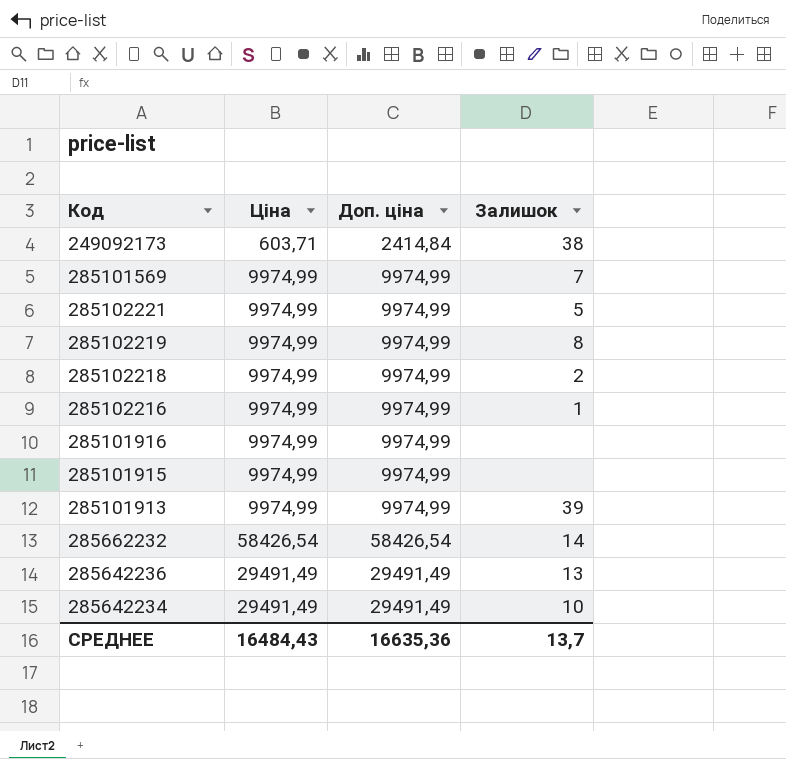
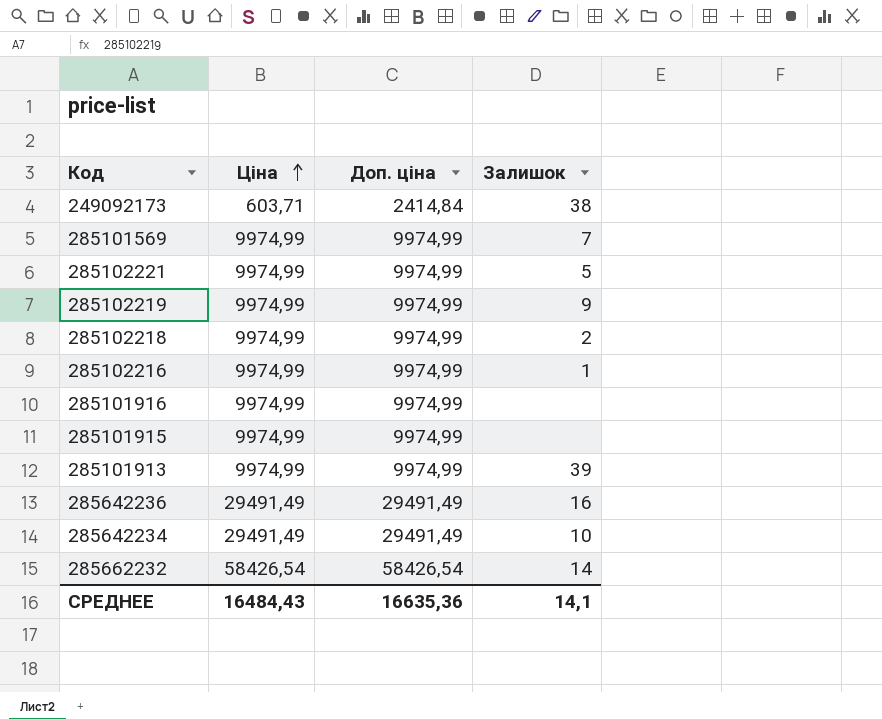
row order: none -> Ціна ascending
285102219 | Залишок: 8 -> 9
285642236 | Залишок: 13 -> 16
СРЕДНЕЕ | Залишок: 13,7 -> 14,1

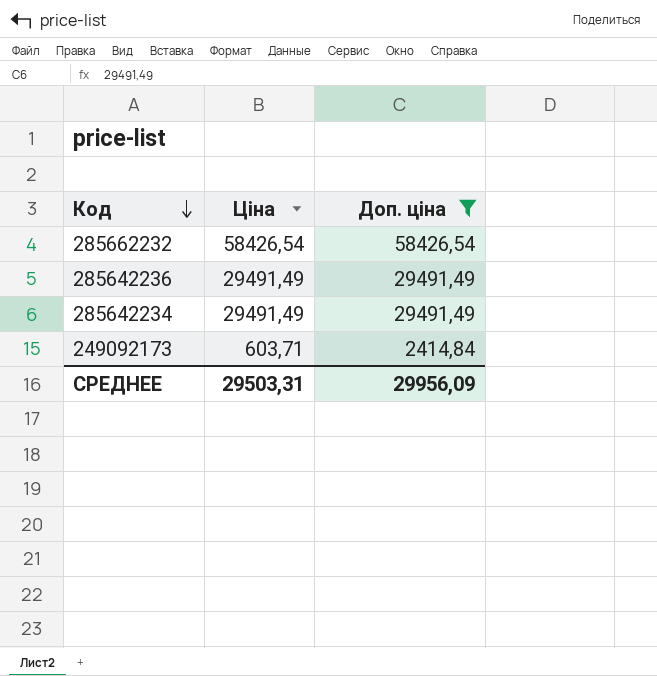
filter: none -> Доп. ціна != 9974,99
row order: Ціна ascending -> Код descending
column Залишок | position: 4 -> none
СРЕДНЕЕ | Ціна: 16484,43 -> 29503,31
СРЕДНЕЕ | Доп. ціна: 16635,36 -> 29956,09

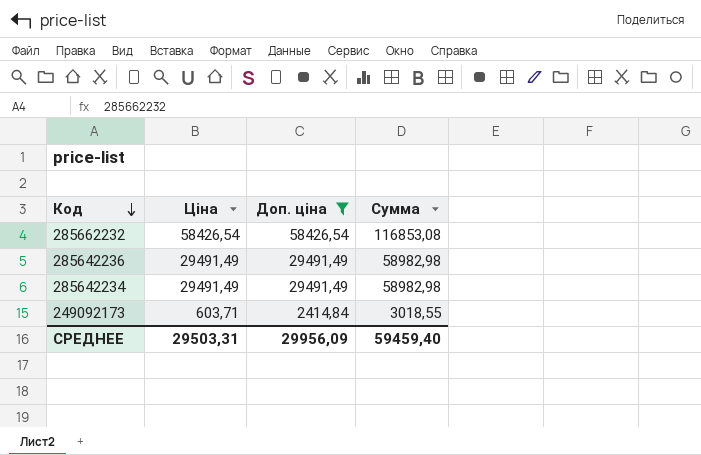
column Сумма | formula: none -> [Ціна] + [Доп. ціна]

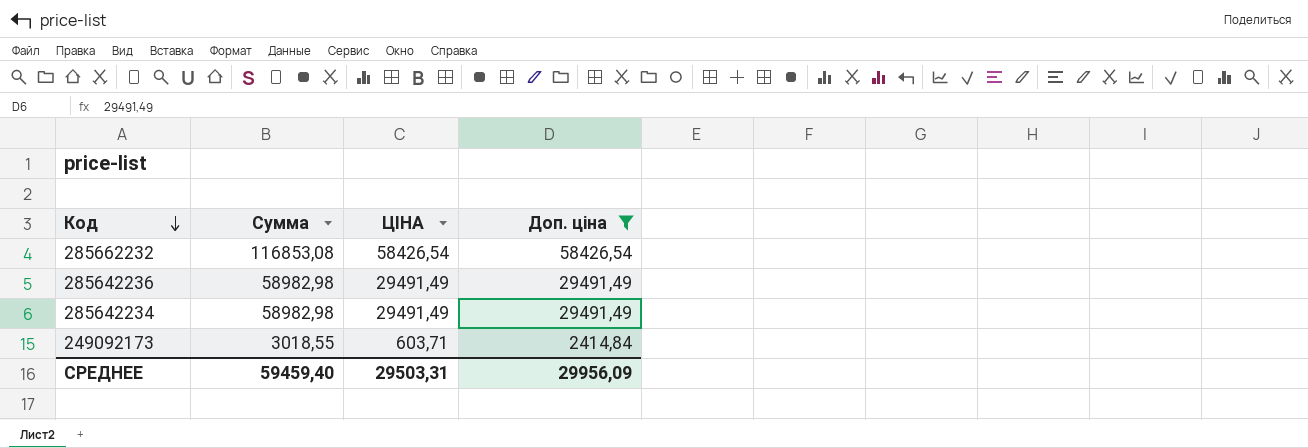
column Сумма | position: 4 -> 2
column name: Ціна -> ЦІНА

